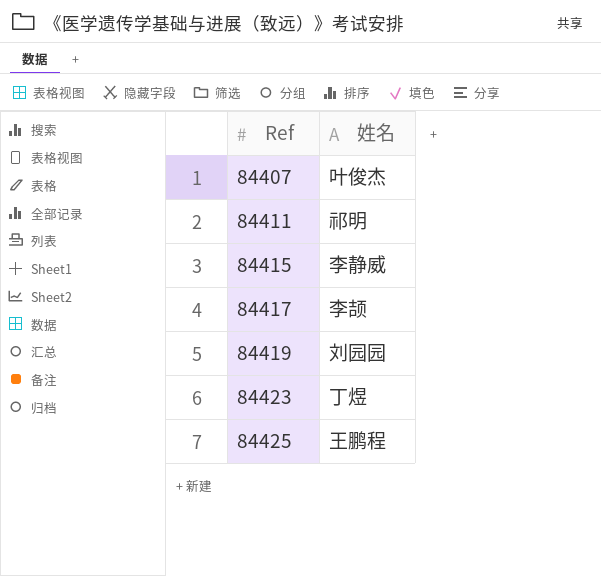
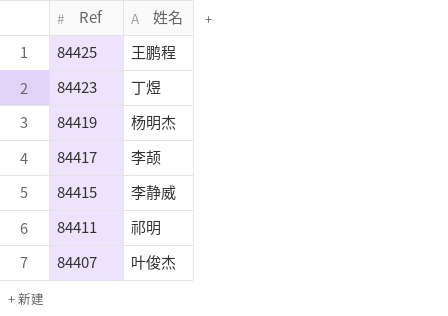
row order: Ref ascending -> Ref descending
84419 | 姓名: 刘园园 -> 杨明杰

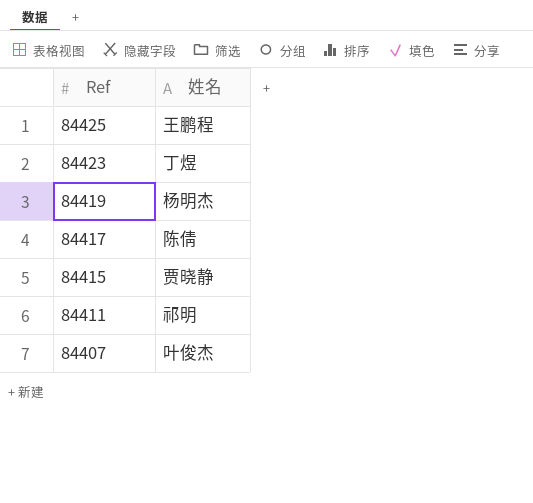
84417 | 姓名: 李颉 -> 陈倩
84415 | 姓名: 李静威 -> 贾晓静

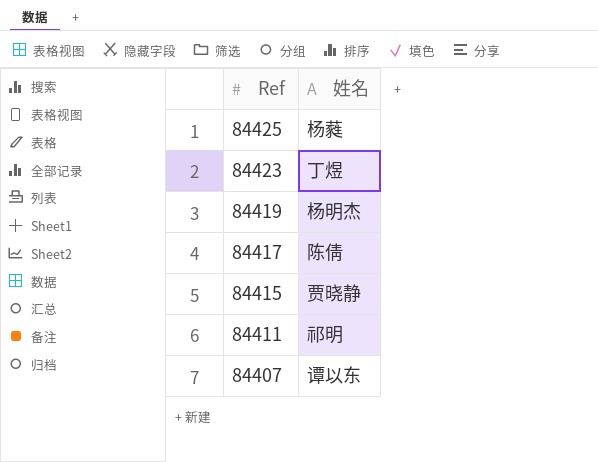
84425 | 姓名: 王鹏程 -> 杨蕤
84407 | 姓名: 叶俊杰 -> 谭以东

